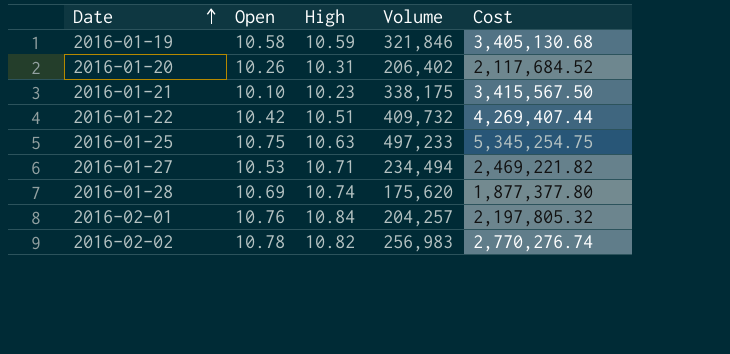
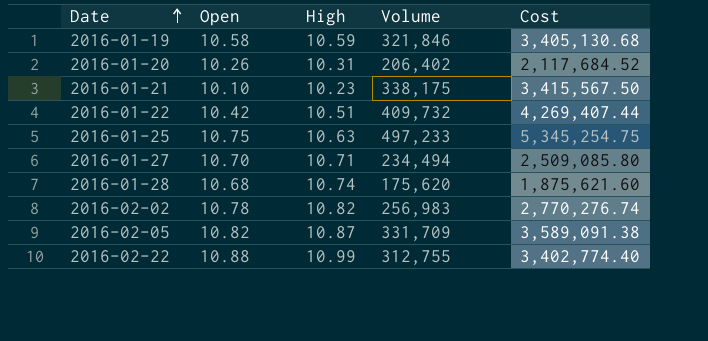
row 2016-02-01: 10.76 | 10.84 | 204,257 | 2,197,805.32 -> none
2016-01-27 | Open: 10.53 -> 10.70
2016-01-27 | Cost: 2,469,221.82 -> 2,509,085.80
2016-01-28 | Open: 10.69 -> 10.68
2016-01-28 | Cost: 1,877,377.80 -> 1,875,621.60
row 2016-02-05: none -> 10.82 | 10.87 | 331,709 | 3,589,091.38
row 2016-02-22: none -> 10.88 | 10.99 | 312,755 | 3,402,774.40

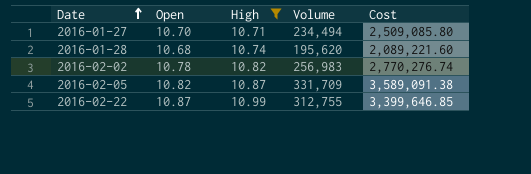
filter: none -> High >= 10.71
2016-01-28 | Volume: 175,620 -> 195,620
2016-01-28 | Cost: 1,875,621.60 -> 2,089,221.60
2016-02-22 | Open: 10.88 -> 10.87
2016-02-22 | Cost: 3,402,774.40 -> 3,399,646.85

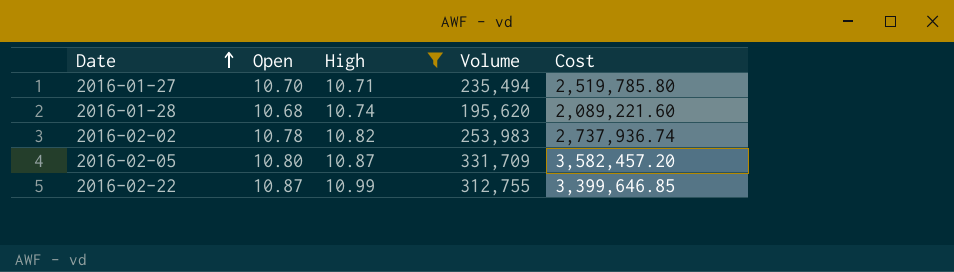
2016-01-27 | Volume: 234,494 -> 235,494
2016-01-27 | Cost: 2,509,085.80 -> 2,519,785.80
2016-02-02 | Volume: 256,983 -> 253,983
2016-02-02 | Cost: 2,770,276.74 -> 2,737,936.74
2016-02-05 | Open: 10.82 -> 10.80
2016-02-05 | Cost: 3,589,091.38 -> 3,582,457.20

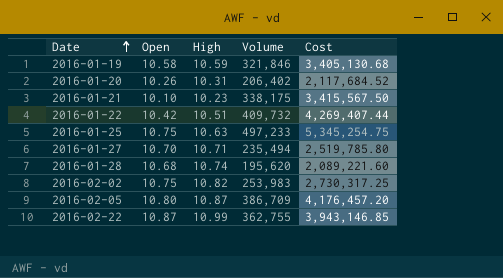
filter: High >= 10.71 -> none
2016-02-02 | Open: 10.78 -> 10.75
2016-02-02 | Cost: 2,737,936.74 -> 2,730,317.25
2016-02-05 | Volume: 331,709 -> 386,709
2016-02-05 | Cost: 3,582,457.20 -> 4,176,457.20
2016-02-22 | Volume: 312,755 -> 362,755
2016-02-22 | Cost: 3,399,646.85 -> 3,943,146.85

